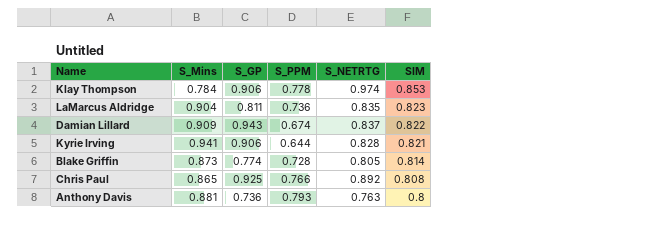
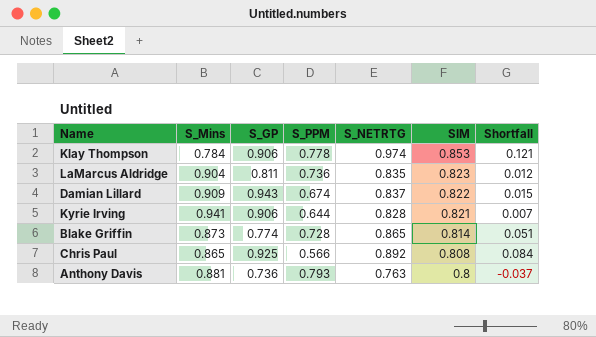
column Shortfall | formula: none -> [S_NETRTG] - [SIM]
Blake Griffin | S_NETRTG: 0.805 -> 0.865
Chris Paul | S_PPM: 0.766 -> 0.566

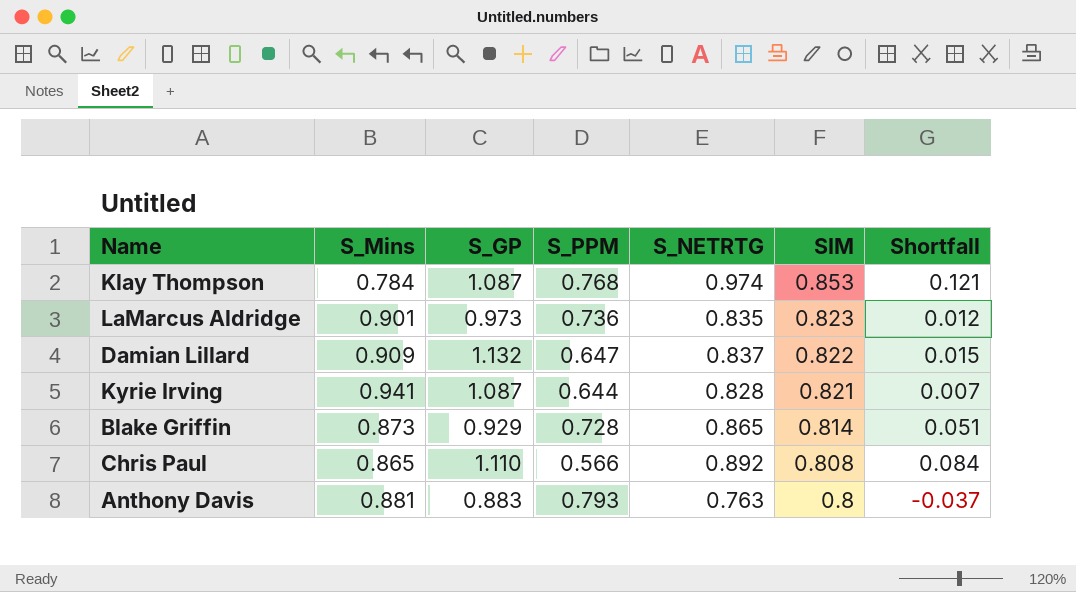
Klay Thompson | S_GP: 0.906 -> 1.087
Klay Thompson | S_PPM: 0.778 -> 0.768
LaMarcus Aldridge | S_Mins: 0.904 -> 0.901
LaMarcus Aldridge | S_GP: 0.811 -> 0.973
Damian Lillard | S_GP: 0.943 -> 1.132
Damian Lillard | S_PPM: 0.674 -> 0.647
Kyrie Irving | S_GP: 0.906 -> 1.087
Blake Griffin | S_GP: 0.774 -> 0.929
Chris Paul | S_GP: 0.925 -> 1.110
Anthony Davis | S_GP: 0.736 -> 0.883

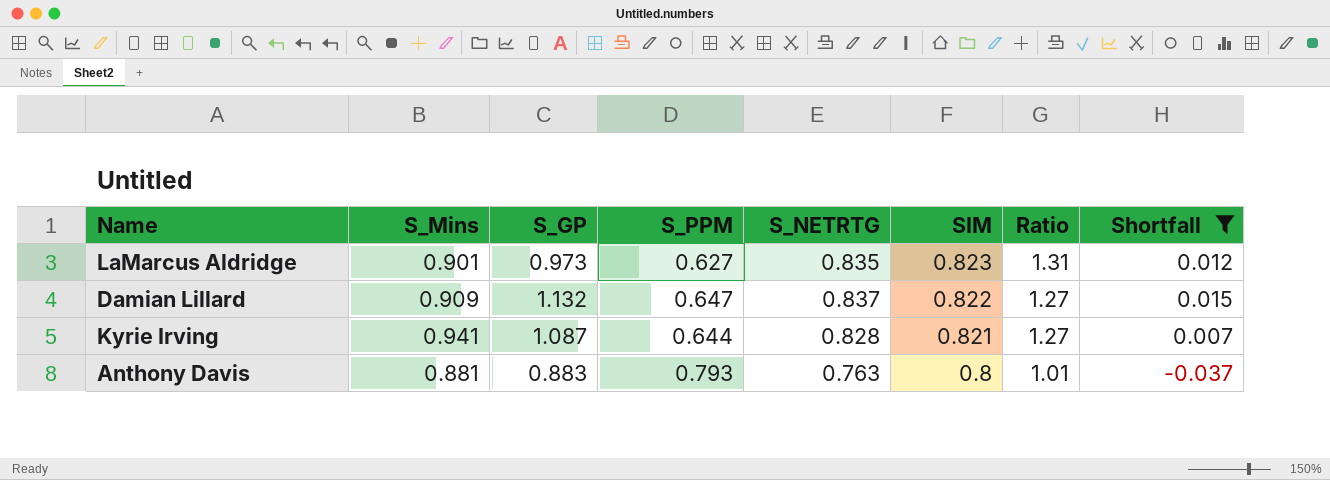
filter: none -> Shortfall <= 0.015
column Ratio | formula: none -> [SIM] / [S_PPM]
LaMarcus Aldridge | S_PPM: 0.736 -> 0.627

